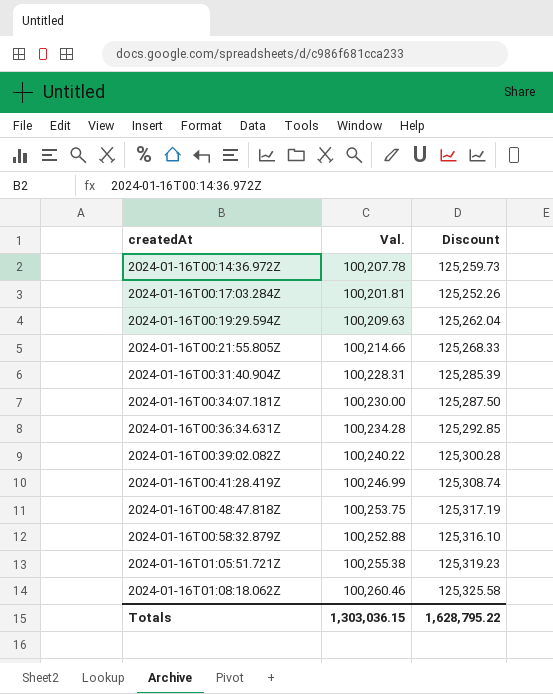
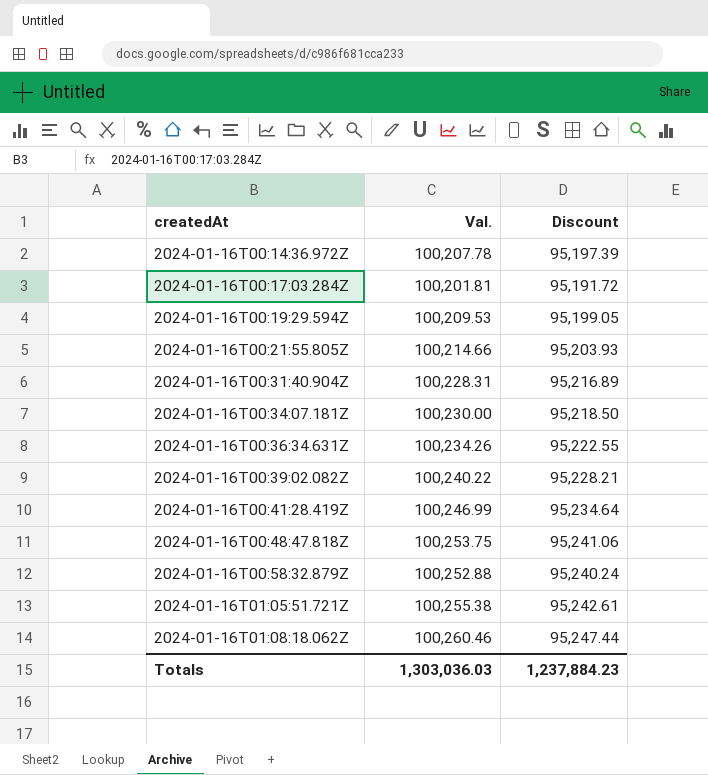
column Discount | formula: [Val.] * 1.25 -> [Val.] * 0.95
2024-01-16T00:19:29.594Z | Val.: 100,209.63 -> 100,209.53
2024-01-16T00:36:34.631Z | Val.: 100,234.28 -> 100,234.26
Totals | Val.: 1,303,036.15 -> 1,303,036.03
Totals | Discount: 1,628,795.22 -> 1,237,884.23

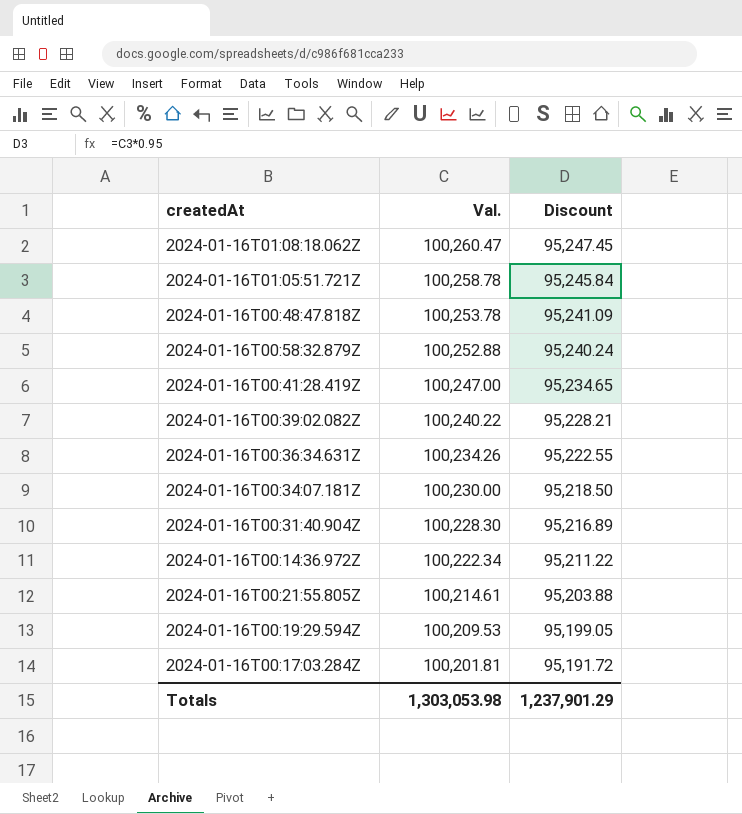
row order: createdAt ascending -> Val. descending
2024-01-16T01:08:18.062Z | Val.: 100,260.46 -> 100,260.47
2024-01-16T01:08:18.062Z | Discount: 95,247.44 -> 95,247.45
2024-01-16T01:05:51.721Z | Val.: 100,255.38 -> 100,258.78
2024-01-16T01:05:51.721Z | Discount: 95,242.61 -> 95,245.84
2024-01-16T00:48:47.818Z | Val.: 100,253.75 -> 100,253.78
2024-01-16T00:48:47.818Z | Discount: 95,241.06 -> 95,241.09
2024-01-16T00:41:28.419Z | Val.: 100,246.99 -> 100,247.00
2024-01-16T00:41:28.419Z | Discount: 95,234.64 -> 95,234.65
2024-01-16T00:31:40.904Z | Val.: 100,228.31 -> 100,228.30
2024-01-16T00:14:36.972Z | Val.: 100,207.78 -> 100,222.34
2024-01-16T00:14:36.972Z | Discount: 95,197.39 -> 95,211.22
2024-01-16T00:21:55.805Z | Val.: 100,214.66 -> 100,214.61
2024-01-16T00:21:55.805Z | Discount: 95,203.93 -> 95,203.88
Totals | Val.: 1,303,036.03 -> 1,303,053.98
Totals | Discount: 1,237,884.23 -> 1,237,901.29

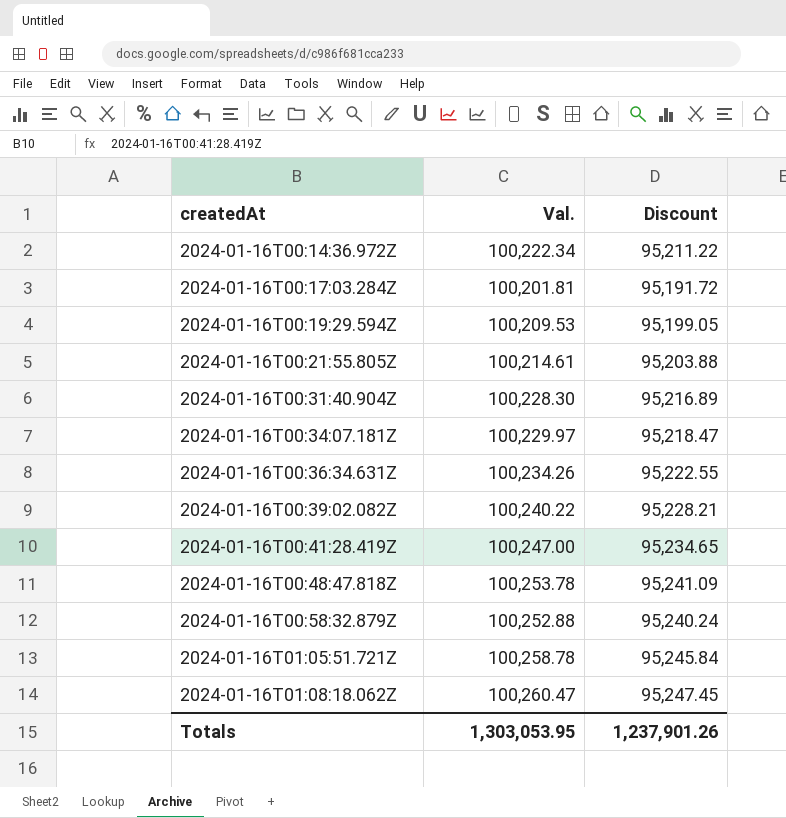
row order: Val. descending -> createdAt ascending
2024-01-16T00:34:07.181Z | Val.: 100,230.00 -> 100,229.97
2024-01-16T00:34:07.181Z | Discount: 95,218.50 -> 95,218.47
Totals | Val.: 1,303,053.98 -> 1,303,053.95
Totals | Discount: 1,237,901.29 -> 1,237,901.26

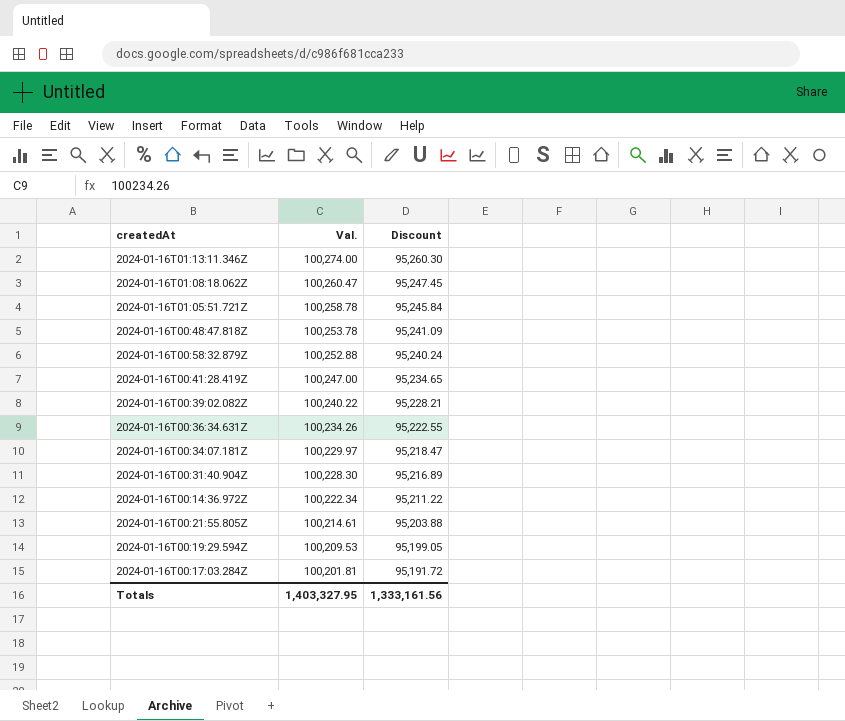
row order: createdAt ascending -> Val. descending
row 2024-01-16T01:13:11.346Z: none -> 100,274.00 | 95,260.30
Totals | Val.: 1,303,053.95 -> 1,403,327.95
Totals | Discount: 1,237,901.26 -> 1,333,161.56

